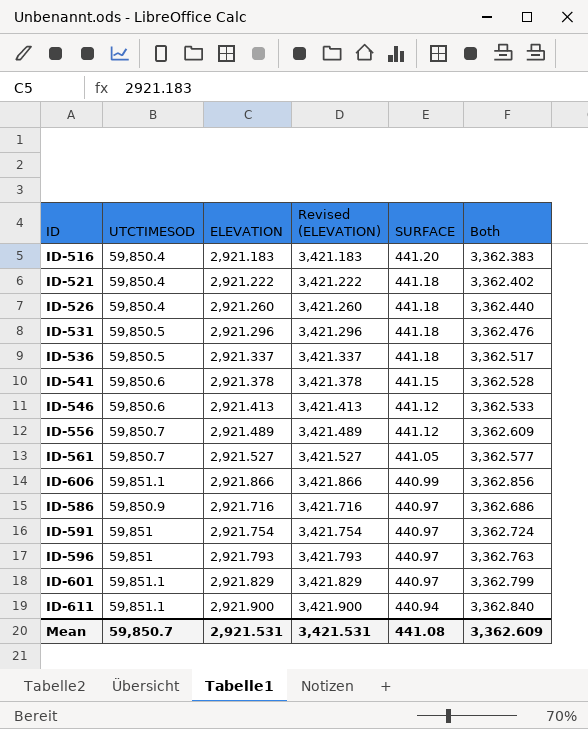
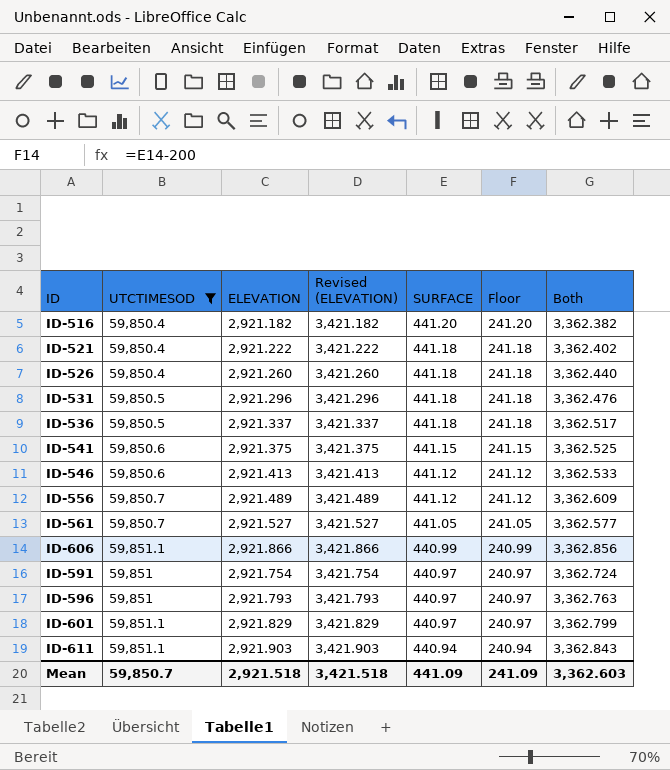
filter: none -> UTCTIMESOD != 59,850.9
column Floor | formula: none -> [SURFACE] - 200
ID-516 | ELEVATION: 2,921.183 -> 2,921.182
ID-516 | Revised (ELEVATION): 3,421.183 -> 3,421.182
ID-516 | Both: 3,362.383 -> 3,362.382
ID-541 | ELEVATION: 2,921.378 -> 2,921.375
ID-541 | Revised (ELEVATION): 3,421.378 -> 3,421.375
ID-541 | Both: 3,362.528 -> 3,362.525
ID-611 | ELEVATION: 2,921.900 -> 2,921.903
ID-611 | Revised (ELEVATION): 3,421.900 -> 3,421.903
ID-611 | Both: 3,362.840 -> 3,362.843
Mean | ELEVATION: 2,921.531 -> 2,921.518
Mean | Revised (ELEVATION): 3,421.531 -> 3,421.518
Mean | SURFACE: 441.08 -> 441.09
Mean | Both: 3,362.609 -> 3,362.603

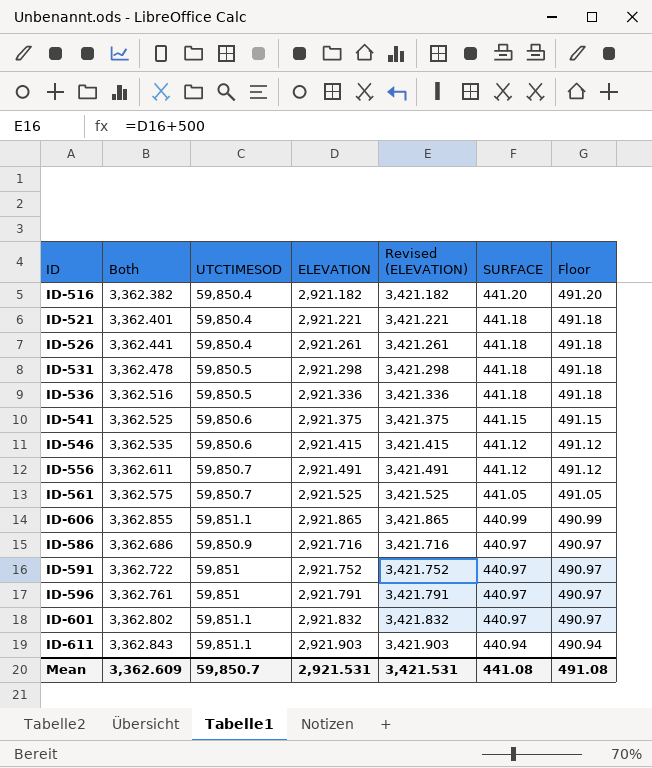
filter: UTCTIMESOD != 59,850.9 -> none
column Both | position: 7 -> 2
column Floor | formula: [SURFACE] - 200 -> [SURFACE] + 50
ID-521 | Both: 3,362.402 -> 3,362.401
ID-521 | ELEVATION: 2,921.222 -> 2,921.221
ID-521 | Revised (ELEVATION): 3,421.222 -> 3,421.221
ID-526 | Both: 3,362.440 -> 3,362.441
ID-526 | ELEVATION: 2,921.260 -> 2,921.261
ID-526 | Revised (ELEVATION): 3,421.260 -> 3,421.261
ID-531 | Both: 3,362.476 -> 3,362.478
ID-531 | ELEVATION: 2,921.296 -> 2,921.298
ID-531 | Revised (ELEVATION): 3,421.296 -> 3,421.298
ID-536 | Both: 3,362.517 -> 3,362.516
ID-536 | ELEVATION: 2,921.337 -> 2,921.336
ID-536 | Revised (ELEVATION): 3,421.337 -> 3,421.336
ID-546 | Both: 3,362.533 -> 3,362.535
ID-546 | ELEVATION: 2,921.413 -> 2,921.415
ID-546 | Revised (ELEVATION): 3,421.413 -> 3,421.415
ID-556 | Both: 3,362.609 -> 3,362.611
ID-556 | ELEVATION: 2,921.489 -> 2,921.491
ID-556 | Revised (ELEVATION): 3,421.489 -> 3,421.491
ID-561 | Both: 3,362.577 -> 3,362.575
ID-561 | ELEVATION: 2,921.527 -> 2,921.525
ID-561 | Revised (ELEVATION): 3,421.527 -> 3,421.525
ID-606 | Both: 3,362.856 -> 3,362.855
ID-606 | ELEVATION: 2,921.866 -> 2,921.865
ID-606 | Revised (ELEVATION): 3,421.866 -> 3,421.865
ID-591 | Both: 3,362.724 -> 3,362.722
ID-591 | ELEVATION: 2,921.754 -> 2,921.752
ID-591 | Revised (ELEVATION): 3,421.754 -> 3,421.752
ID-596 | Both: 3,362.763 -> 3,362.761
ID-596 | ELEVATION: 2,921.793 -> 2,921.791
ID-596 | Revised (ELEVATION): 3,421.793 -> 3,421.791
ID-601 | Both: 3,362.799 -> 3,362.802
ID-601 | ELEVATION: 2,921.829 -> 2,921.832
ID-601 | Revised (ELEVATION): 3,421.829 -> 3,421.832
Mean | Both: 3,362.603 -> 3,362.609
Mean | ELEVATION: 2,921.518 -> 2,921.531
Mean | Revised (ELEVATION): 3,421.518 -> 3,421.531
Mean | SURFACE: 441.09 -> 441.08
Mean | Floor: 241.09 -> 491.08

